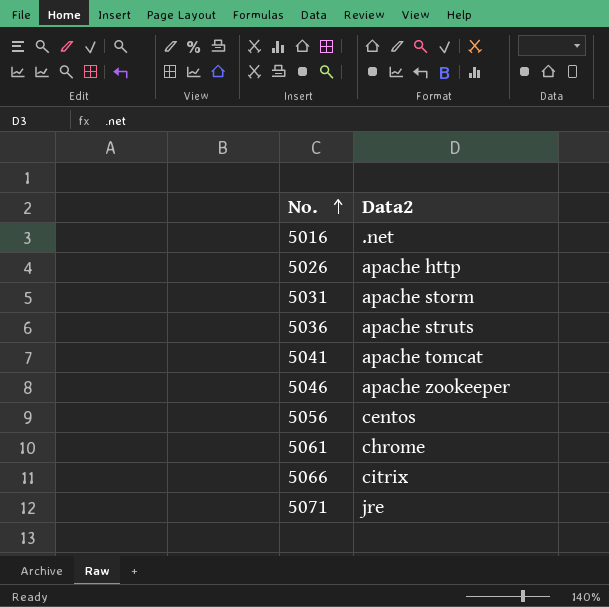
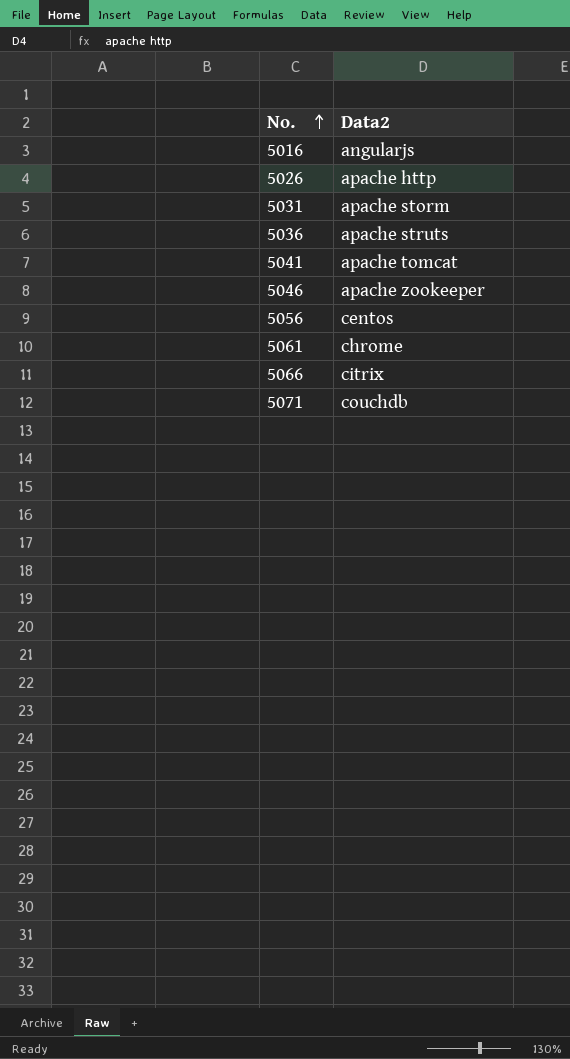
5016 | Data2: .net -> angularjs
5071 | Data2: jre -> couchdb

